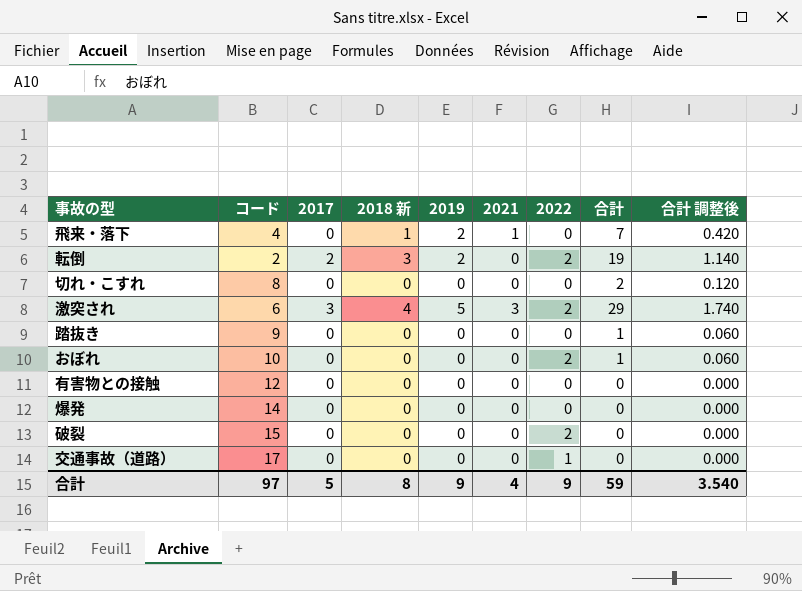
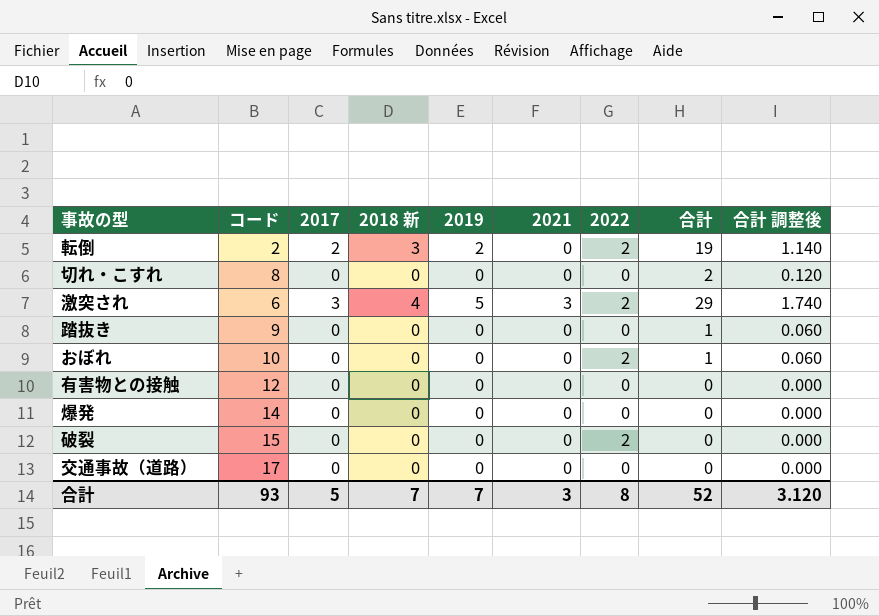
row 飛来・落下: 4 | 0 | 1 | 2 | 1 | 0 | 7 | 0.420 -> none
交通事故（道路） | 2022: 1 -> 0
合計 | コード: 97 -> 93
合計 | 2018 新: 8 -> 7
合計 | 2019: 9 -> 7
合計 | 2021: 4 -> 3
合計 | 2022: 9 -> 8
合計 | 合計: 59 -> 52
合計 | 合計 調整後: 3.540 -> 3.120

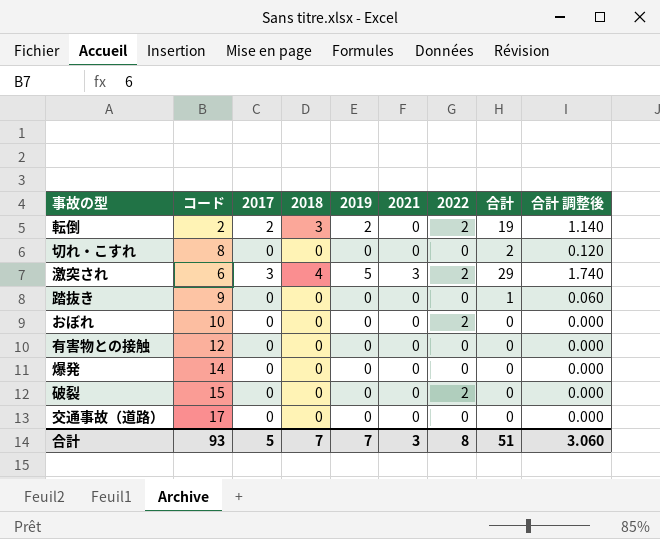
column name: 2018 新 -> 2018
おぼれ | 合計: 1 -> 0
おぼれ | 合計 調整後: 0.060 -> 0.000
合計 | 合計: 52 -> 51
合計 | 合計 調整後: 3.120 -> 3.060

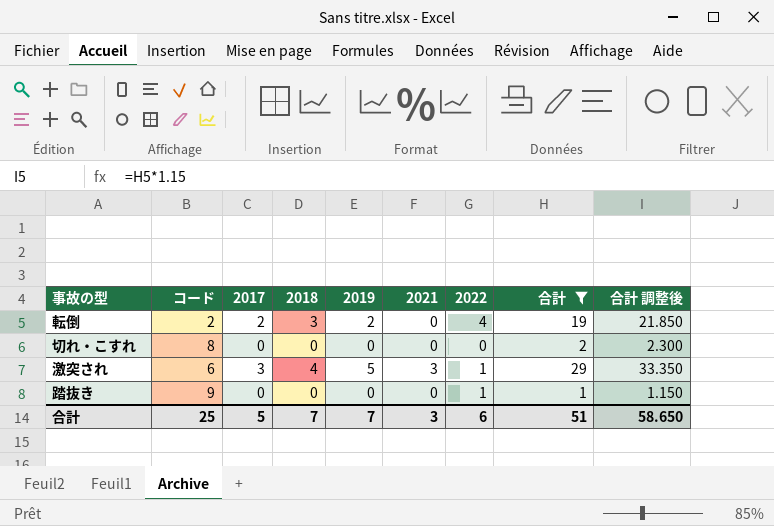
filter: none -> 合計 != 0
column 合計 調整後 | formula: [合計] * 0.06 -> [合計] * 1.15
転倒 | 2022: 2 -> 4
激突され | 2022: 2 -> 1
踏抜き | 2022: 0 -> 1
合計 | コード: 93 -> 25
合計 | 2022: 8 -> 6
合計 | 合計 調整後: 3.060 -> 58.650

